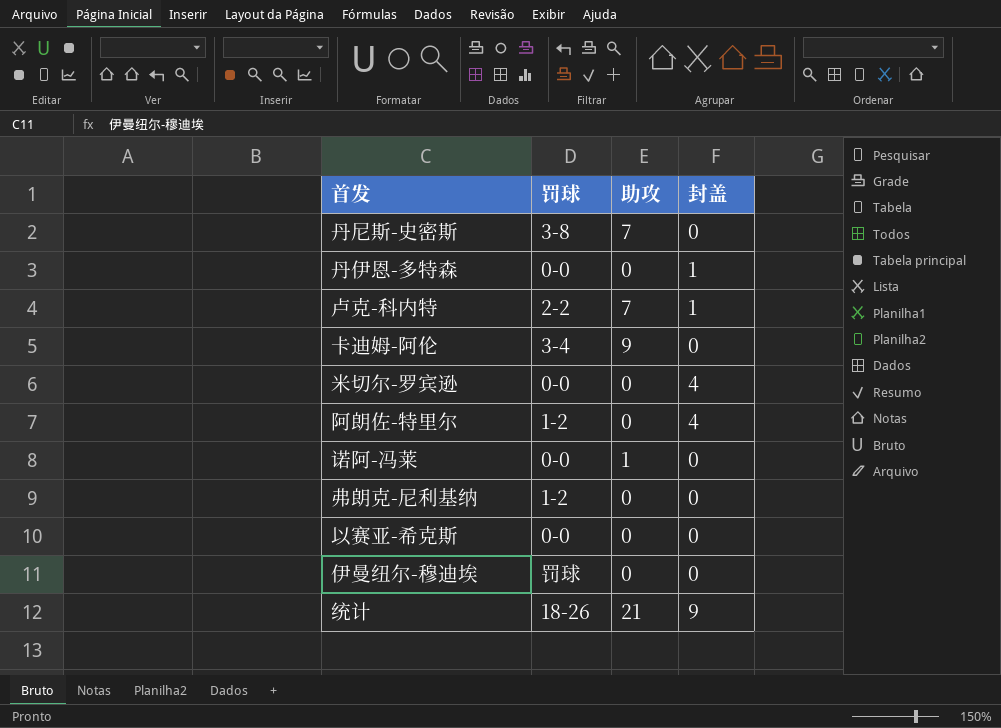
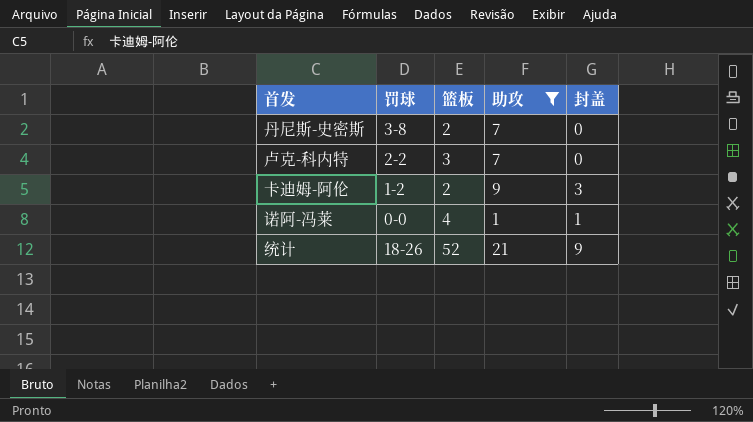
filter: none -> 助攻 != 0
column 篮板 | position: none -> 3
卢克-科内特 | 封盖: 1 -> 0
卡迪姆-阿伦 | 罚球: 3-4 -> 1-2
卡迪姆-阿伦 | 封盖: 0 -> 3
诺阿-冯莱 | 封盖: 0 -> 1

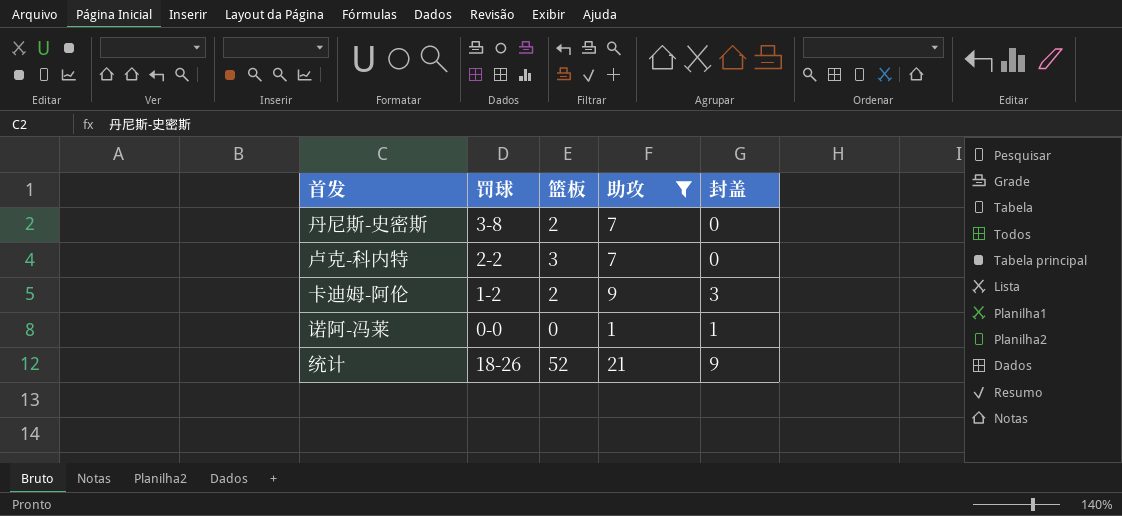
诺阿-冯莱 | 篮板: 4 -> 0

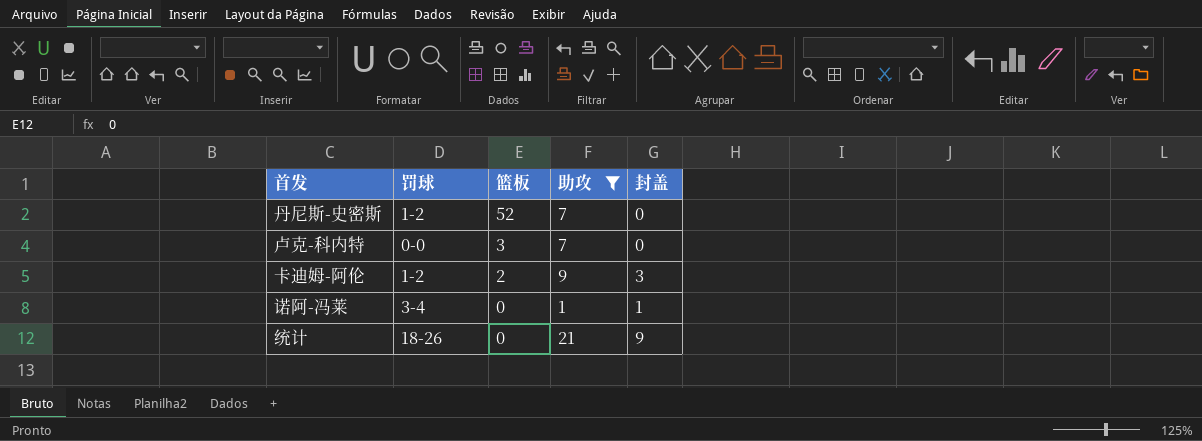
丹尼斯-史密斯 | 罚球: 3-8 -> 1-2
丹尼斯-史密斯 | 篮板: 2 -> 52
卢克-科内特 | 罚球: 2-2 -> 0-0
诺阿-冯莱 | 罚球: 0-0 -> 3-4
统计 | 篮板: 52 -> 0

